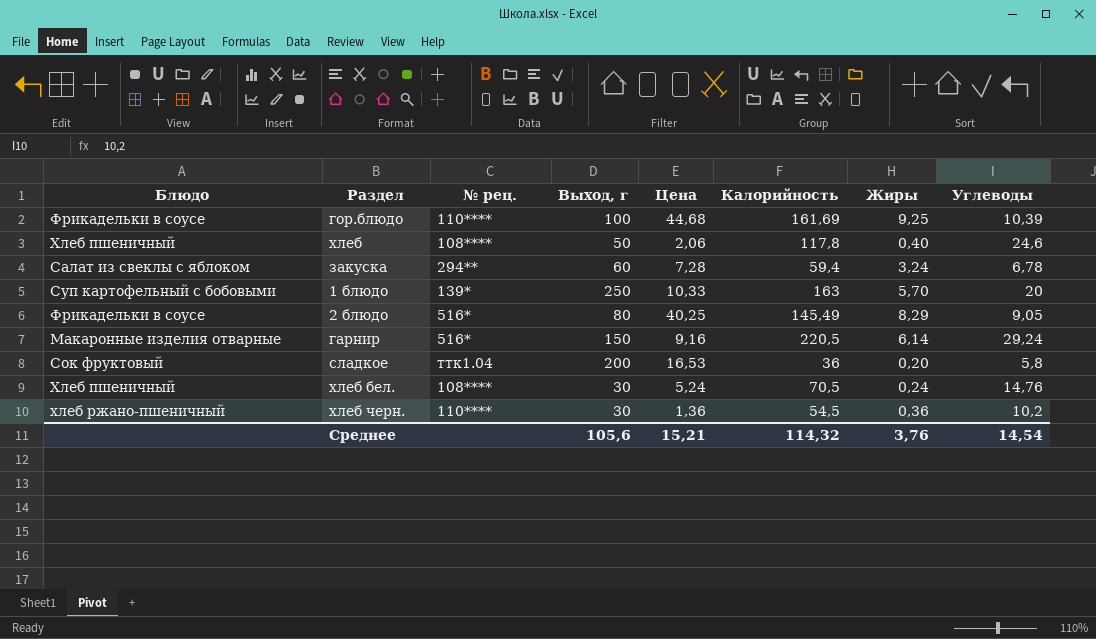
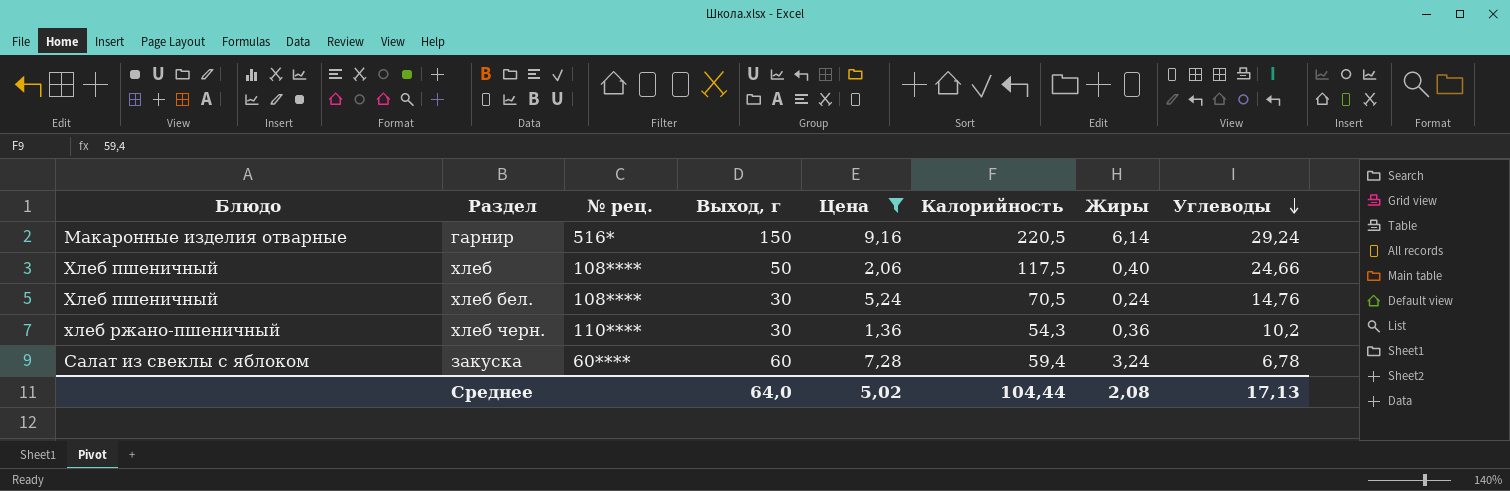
filter: none -> Цена <= 9,16
row order: none -> Углеводы descending
хлеб | Калорийность: 117,8 -> 117,5
хлеб | Углеводы: 24,6 -> 24,66
хлеб черн. | Калорийность: 54,5 -> 54,3
закуска | № рец.: 294** -> 60****
Среднее | Выход, г: 105,6 -> 64,0
Среднее | Цена: 15,21 -> 5,02
Среднее | Калорийность: 114,32 -> 104,44
Среднее | Жиры: 3,76 -> 2,08
Среднее | Углеводы: 14,54 -> 17,13

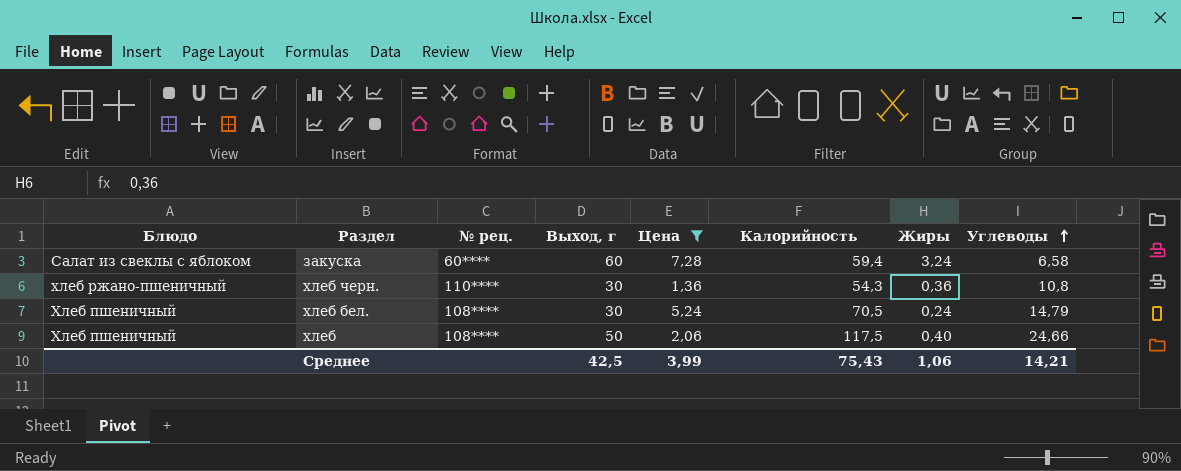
row order: Углеводы descending -> Углеводы ascending
row гарнир: Макаронные изделия отварные | 516* | 150 | 9,16 | 220,5 | 6,14 | 29,24 -> none
закуска | Углеводы: 6,78 -> 6,58
хлеб черн. | Углеводы: 10,2 -> 10,8
хлеб бел. | Углеводы: 14,76 -> 14,79
Среднее | Выход, г: 64,0 -> 42,5
Среднее | Цена: 5,02 -> 3,99
Среднее | Калорийность: 104,44 -> 75,43
Среднее | Жиры: 2,08 -> 1,06
Среднее | Углеводы: 17,13 -> 14,21

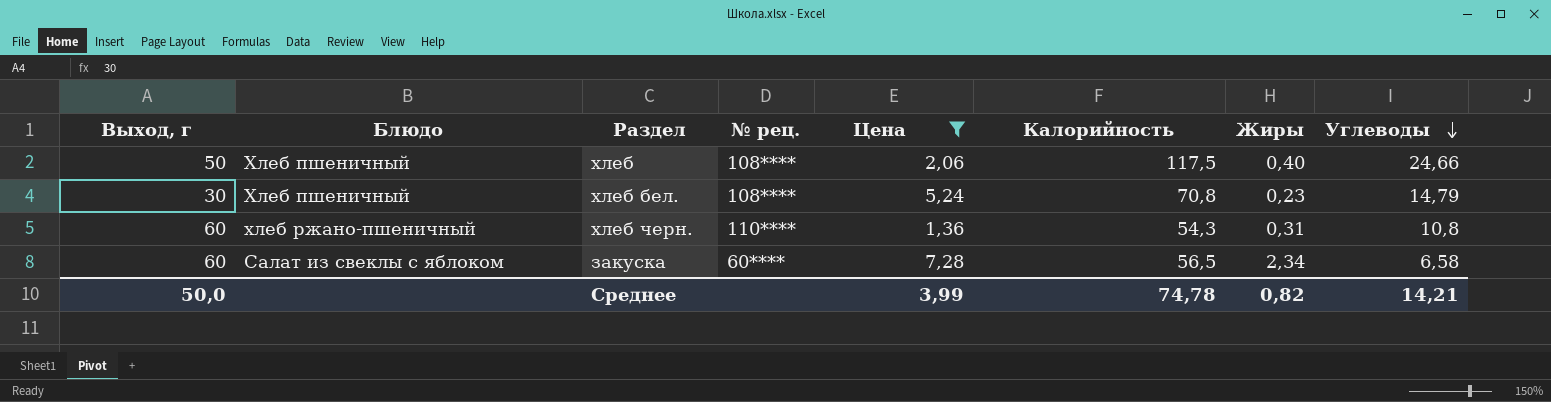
row order: Углеводы ascending -> Углеводы descending
column Выход, г | position: 4 -> 1
хлеб бел. | Калорийность: 70,5 -> 70,8
хлеб бел. | Жиры: 0,24 -> 0,23
хлеб черн. | Выход, г: 30 -> 60
хлеб черн. | Жиры: 0,36 -> 0,31
закуска | Калорийность: 59,4 -> 56,5
закуска | Жиры: 3,24 -> 2,34
Среднее | Выход, г: 42,5 -> 50,0
Среднее | Калорийность: 75,43 -> 74,78
Среднее | Жиры: 1,06 -> 0,82

